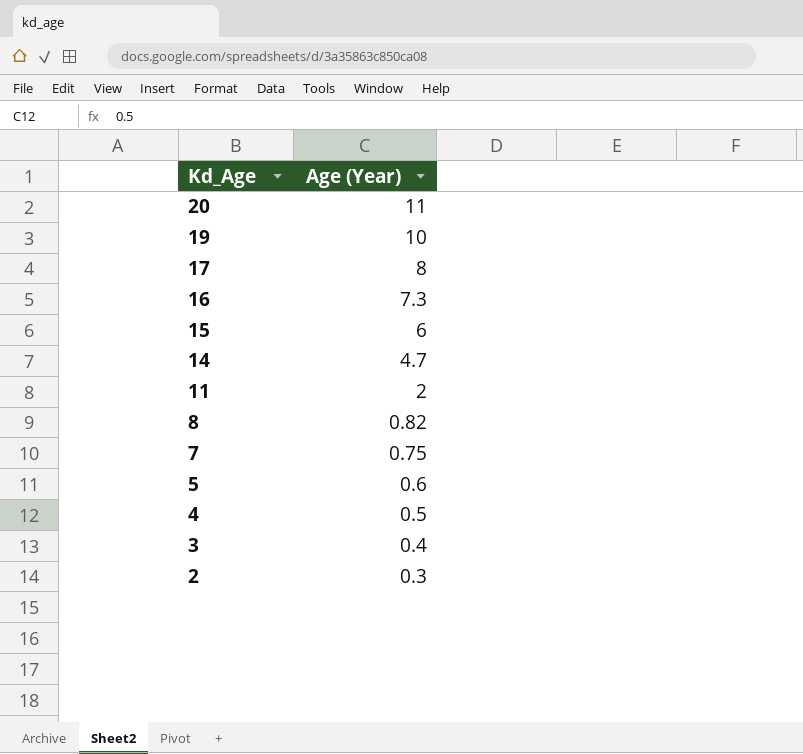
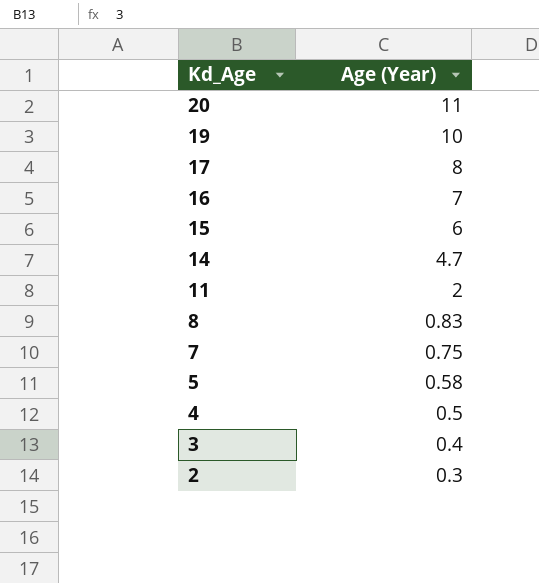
16 | Age (Year): 7.3 -> 7
8 | Age (Year): 0.82 -> 0.83
5 | Age (Year): 0.6 -> 0.58

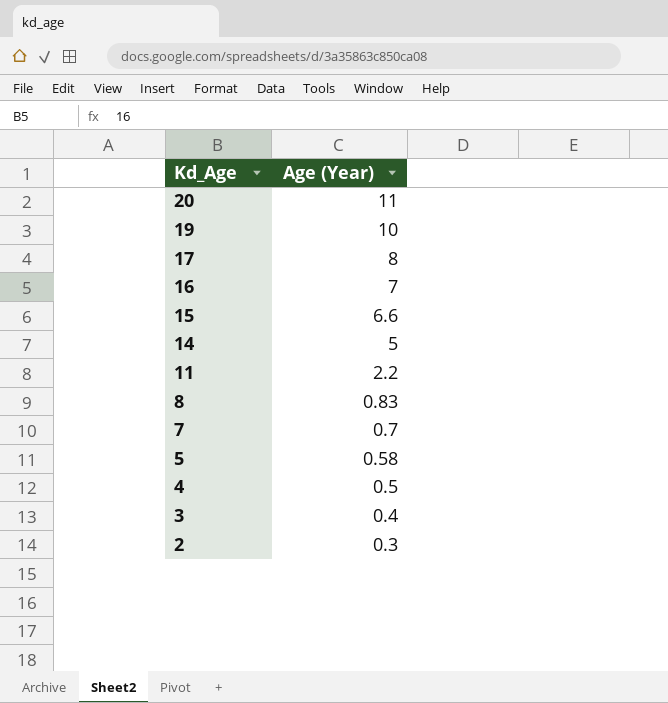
15 | Age (Year): 6 -> 6.6
14 | Age (Year): 4.7 -> 5
11 | Age (Year): 2 -> 2.2
7 | Age (Year): 0.75 -> 0.7

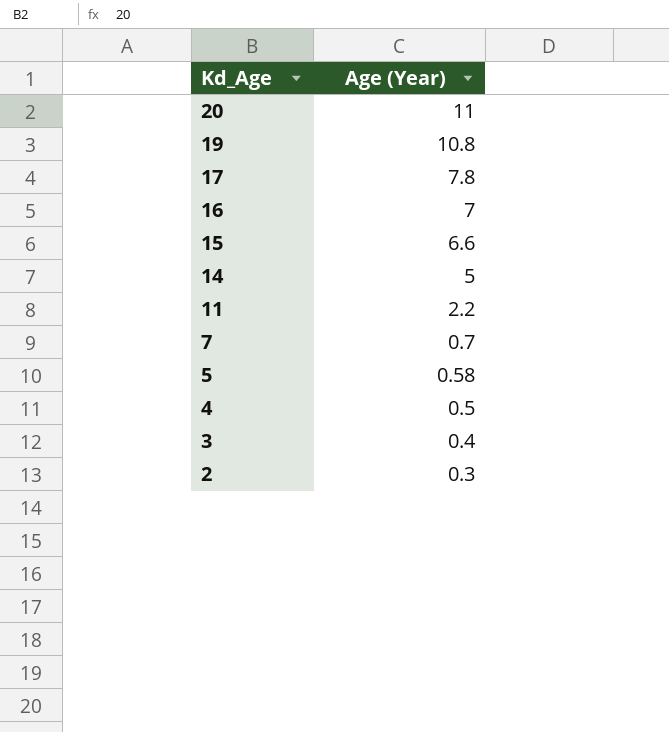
row 8: 0.83 -> none
19 | Age (Year): 10 -> 10.8
17 | Age (Year): 8 -> 7.8

